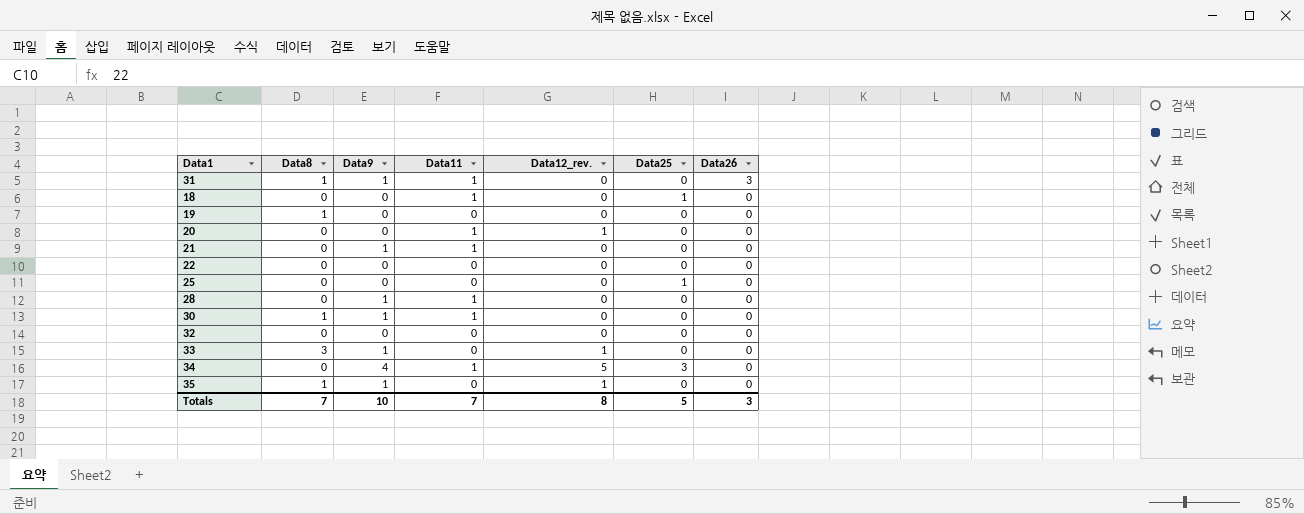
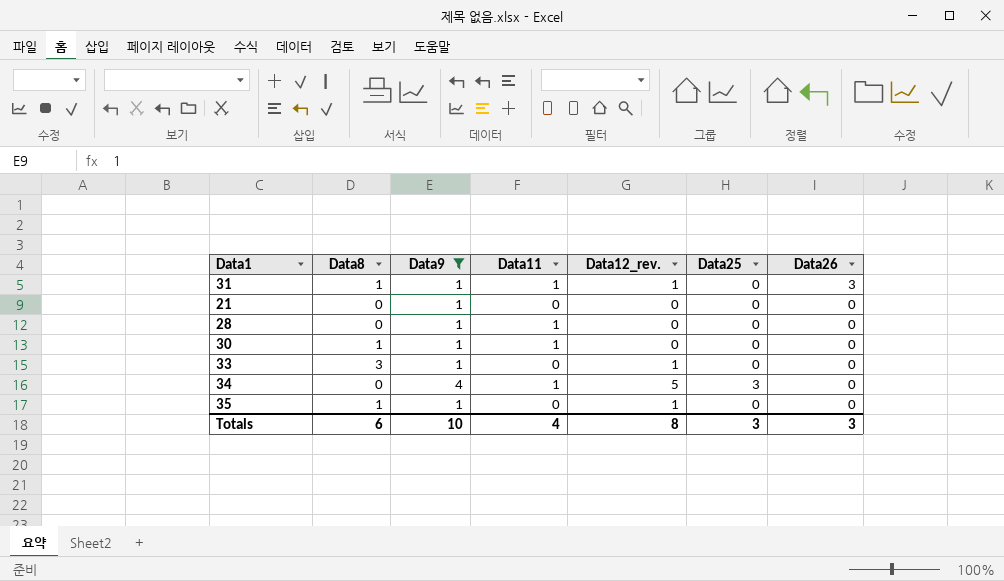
filter: none -> Data9 != 0
31 | Data12_rev.: 0 -> 1
21 | Data11: 1 -> 0
Totals | Data8: 7 -> 6
Totals | Data11: 7 -> 4
Totals | Data25: 5 -> 3

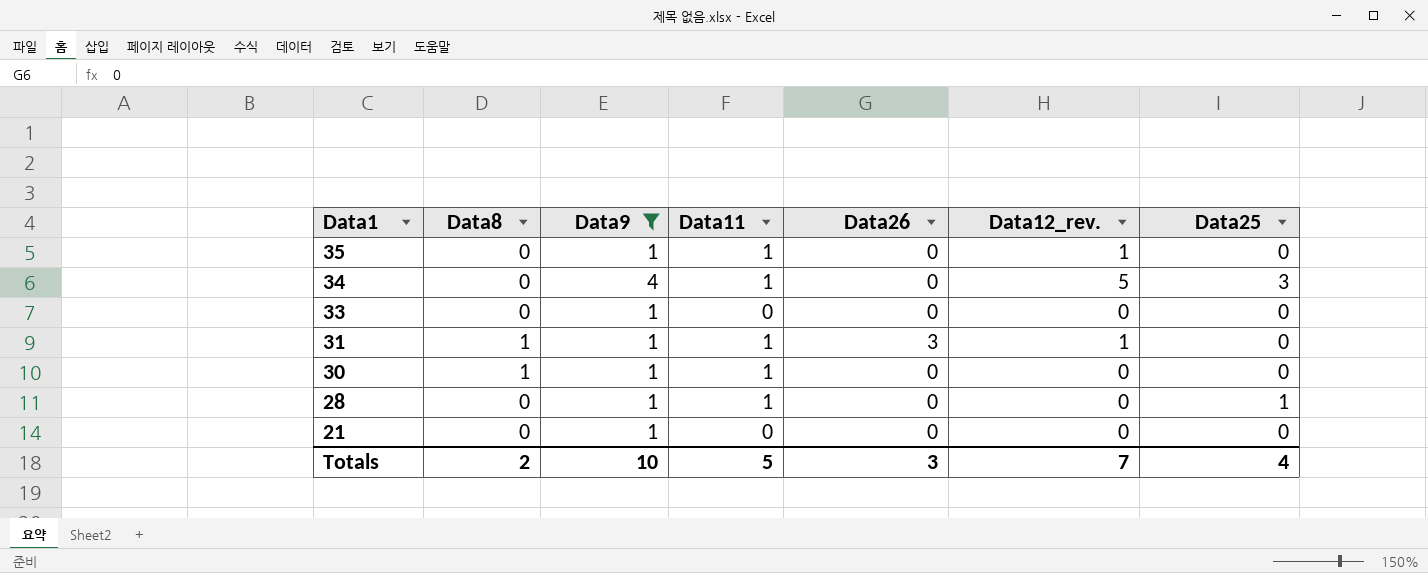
row order: Data26 descending -> Data1 descending
column Data26 | position: 7 -> 5
35 | Data8: 1 -> 0
35 | Data11: 0 -> 1
33 | Data8: 3 -> 0
33 | Data12_rev.: 1 -> 0
28 | Data25: 0 -> 1
Totals | Data8: 6 -> 2
Totals | Data11: 4 -> 5
Totals | Data12_rev.: 8 -> 7
Totals | Data25: 3 -> 4

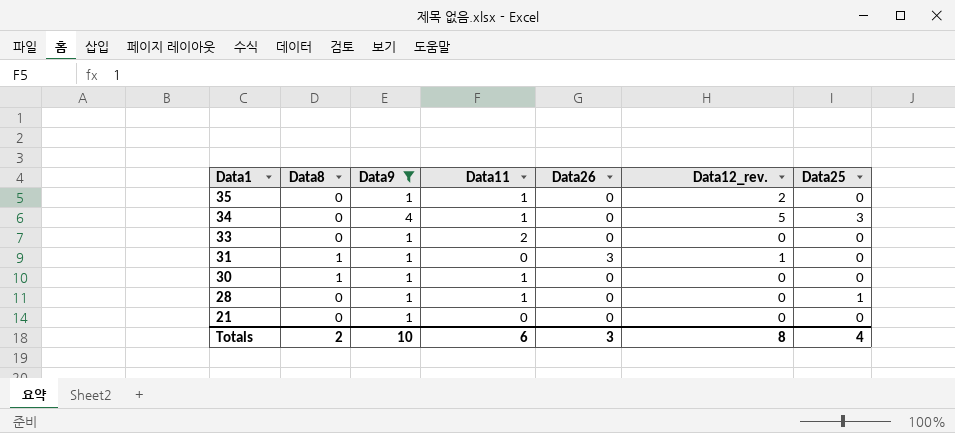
35 | Data12_rev.: 1 -> 2
33 | Data11: 0 -> 2
31 | Data11: 1 -> 0
Totals | Data11: 5 -> 6
Totals | Data12_rev.: 7 -> 8

